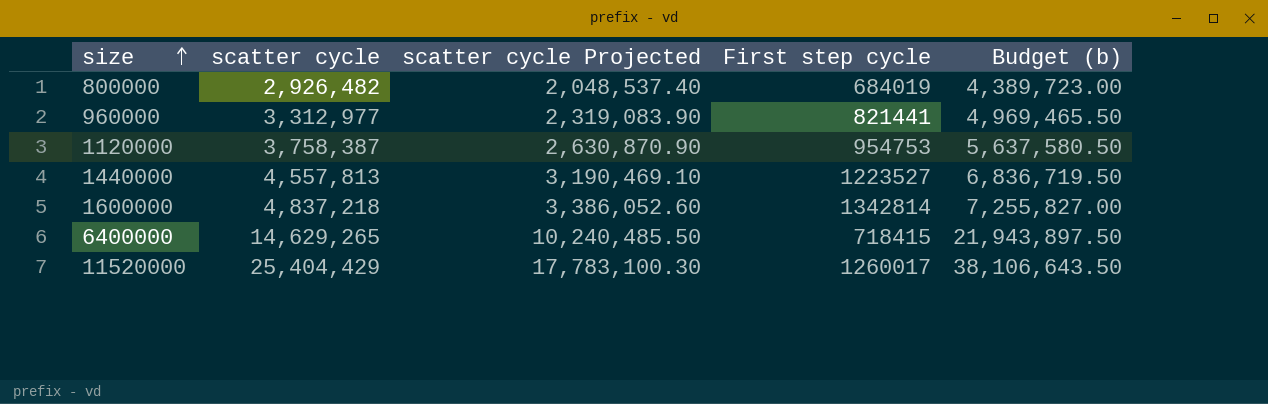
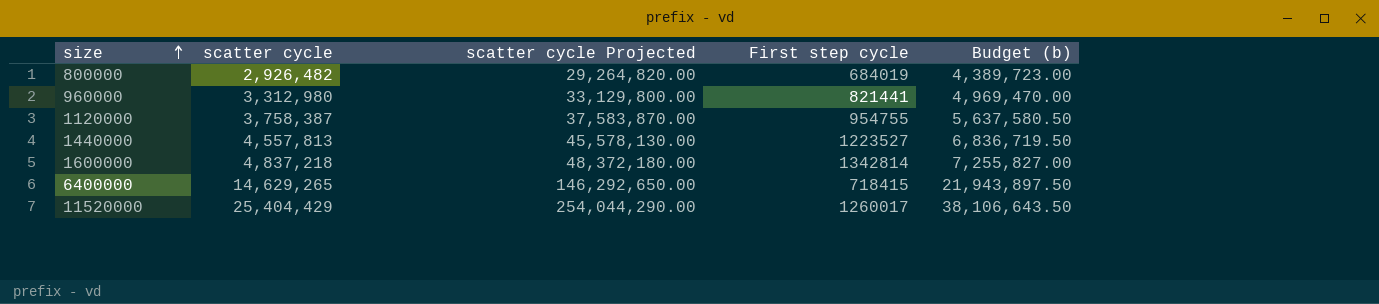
column scatter cycle Projected | formula: [scatter cycle] * 0.7 -> [scatter cycle] * 10
960000 | scatter cycle: 3,312,977 -> 3,312,980
960000 | Budget (b): 4,969,465.50 -> 4,969,470.00
1120000 | First step cycle: 954753 -> 954755

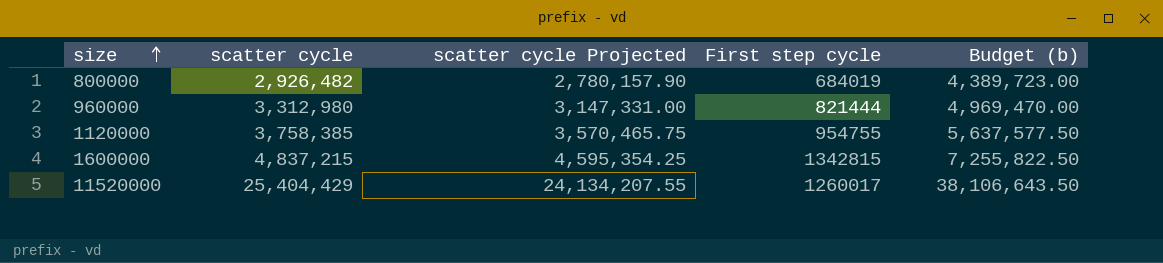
column scatter cycle Projected | formula: [scatter cycle] * 10 -> [scatter cycle] * 0.95
row 1440000: 4,557,813 | 45,578,130.00 | 1223527 | 6,836,719.50 -> none
row 6400000: 14,629,265 | 146,292,650.00 | 718415 | 21,943,897.50 -> none
960000 | First step cycle: 821441 -> 821444
1120000 | scatter cycle: 3,758,387 -> 3,758,385
1120000 | Budget (b): 5,637,580.50 -> 5,637,577.50
1600000 | scatter cycle: 4,837,218 -> 4,837,215
1600000 | First step cycle: 1342814 -> 1342815
1600000 | Budget (b): 7,255,827.00 -> 7,255,822.50

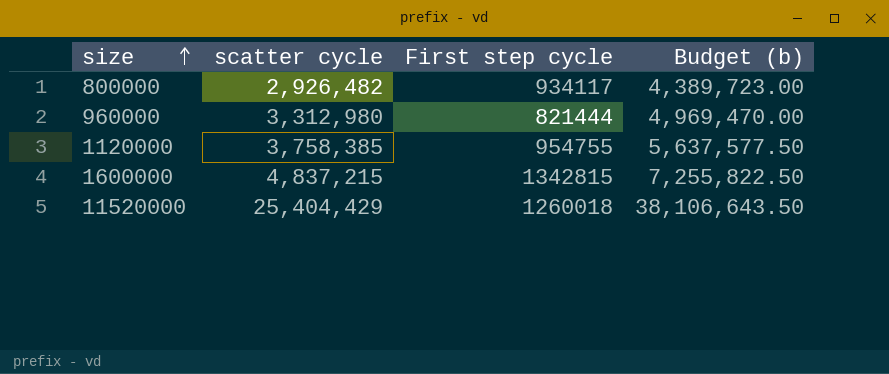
column scatter cycle Projected | formula: [scatter cycle] * 0.95 -> none
800000 | First step cycle: 684019 -> 934117
11520000 | First step cycle: 1260017 -> 1260018

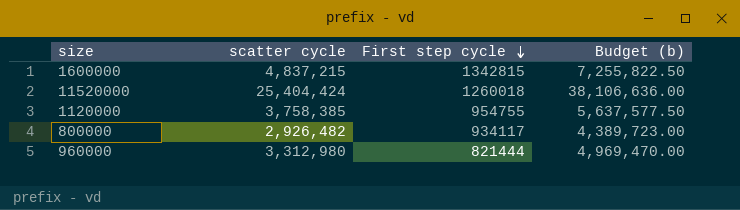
row order: size ascending -> First step cycle descending
11520000 | scatter cycle: 25,404,429 -> 25,404,424
11520000 | Budget (b): 38,106,643.50 -> 38,106,636.00

